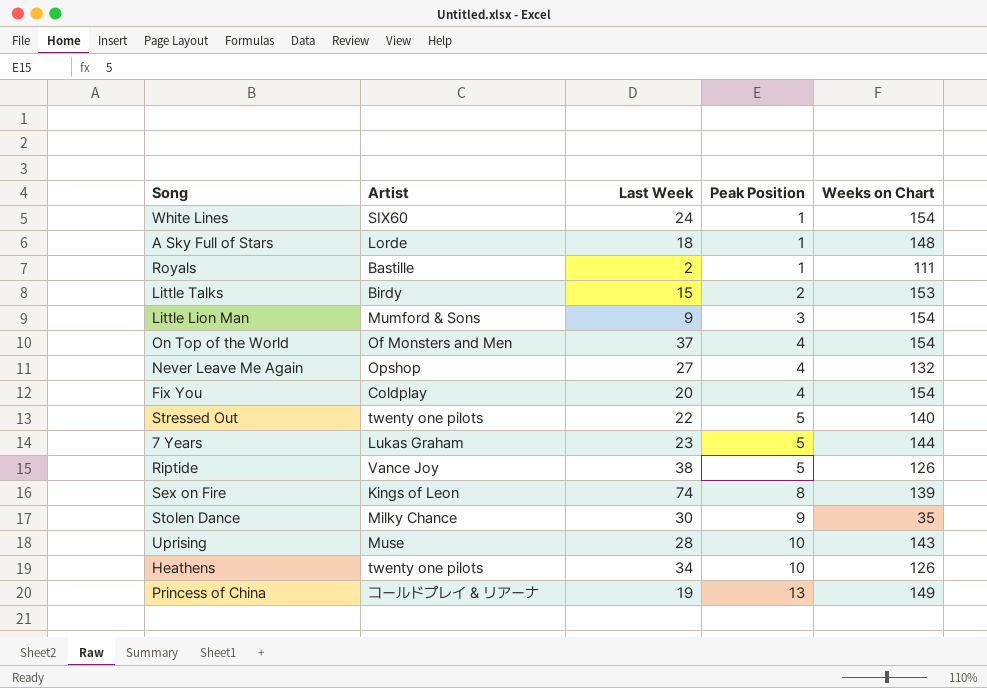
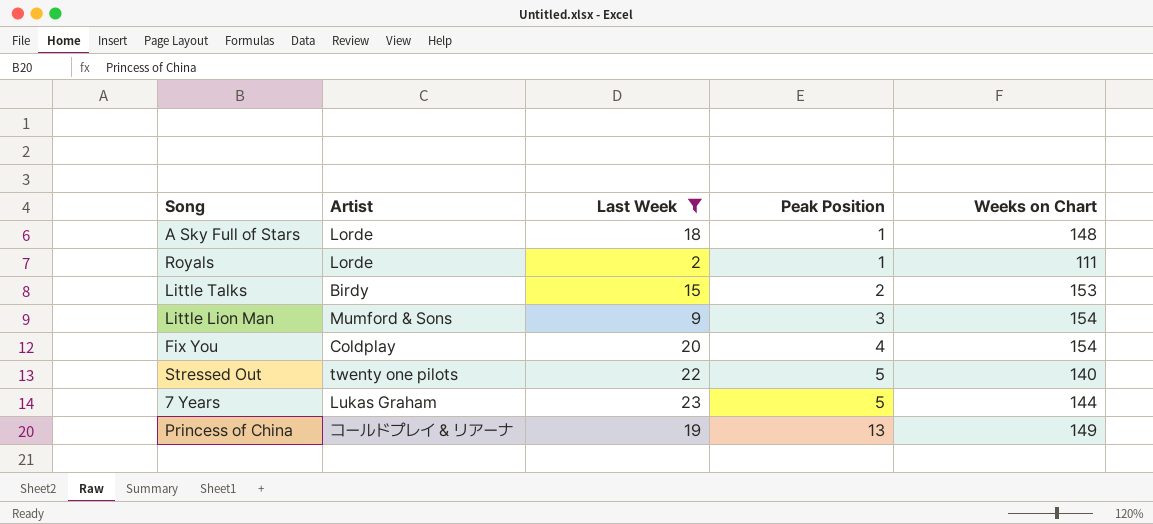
filter: none -> Last Week <= 23
Royals | Artist: Bastille -> Lorde

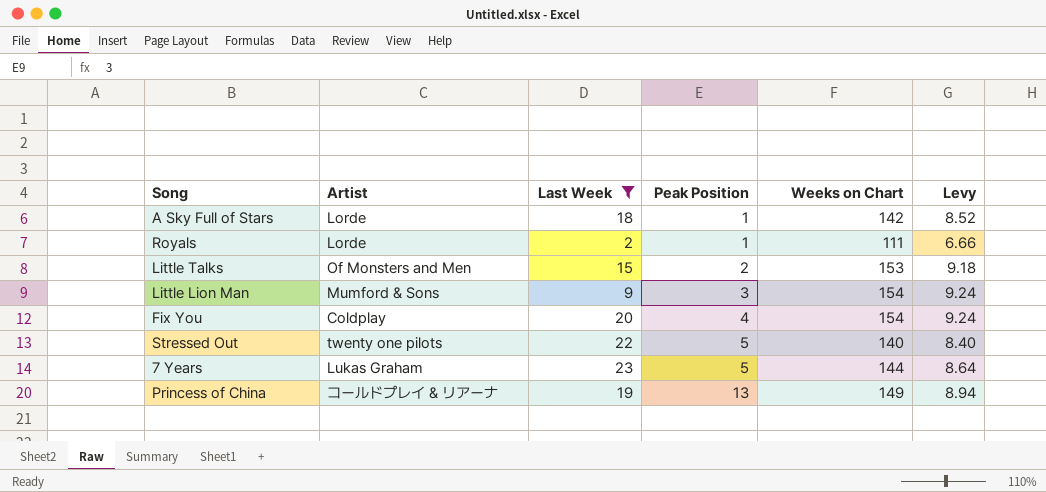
column Levy | formula: none -> [Weeks on Chart] * 0.06
A Sky Full of Stars | Weeks on Chart: 148 -> 142
Little Talks | Artist: Birdy -> Of Monsters and Men

